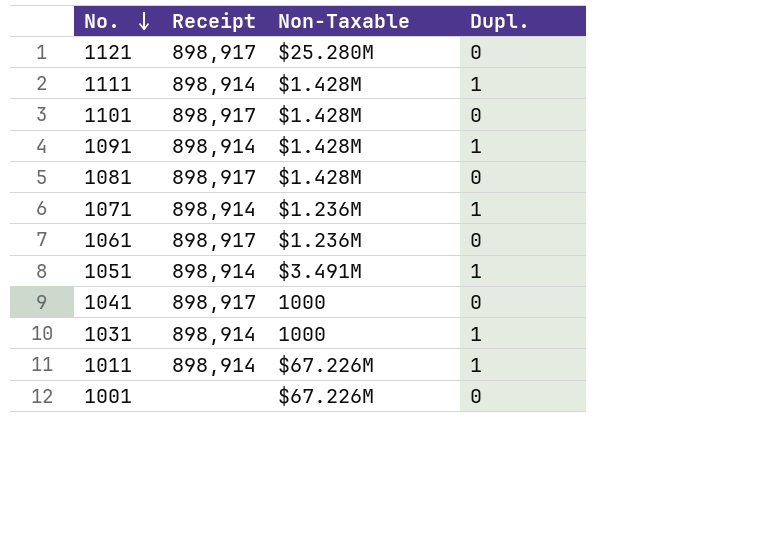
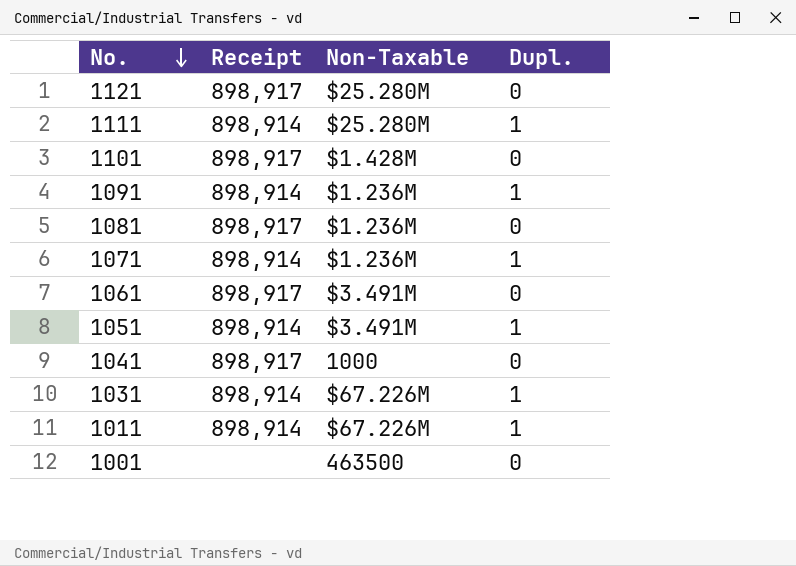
1111 | Non-Taxable: $1.428M -> $25.280M
1091 | Non-Taxable: $1.428M -> $1.236M
1081 | Non-Taxable: $1.428M -> $1.236M
1061 | Non-Taxable: $1.236M -> $3.491M
1031 | Non-Taxable: 1000 -> $67.226M
1001 | Non-Taxable: $67.226M -> 463500

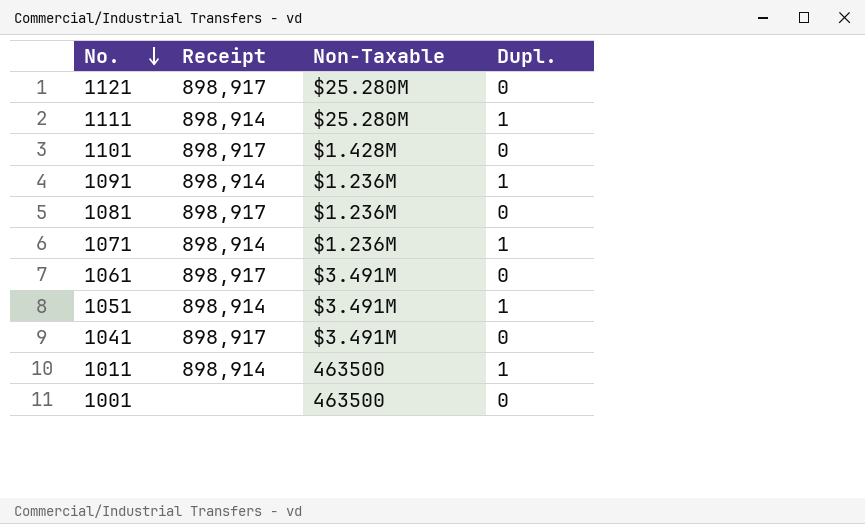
row 1031: 898,914 | $67.226M | 1 -> none
1041 | Non-Taxable: 1000 -> $3.491M
1011 | Non-Taxable: $67.226M -> 463500

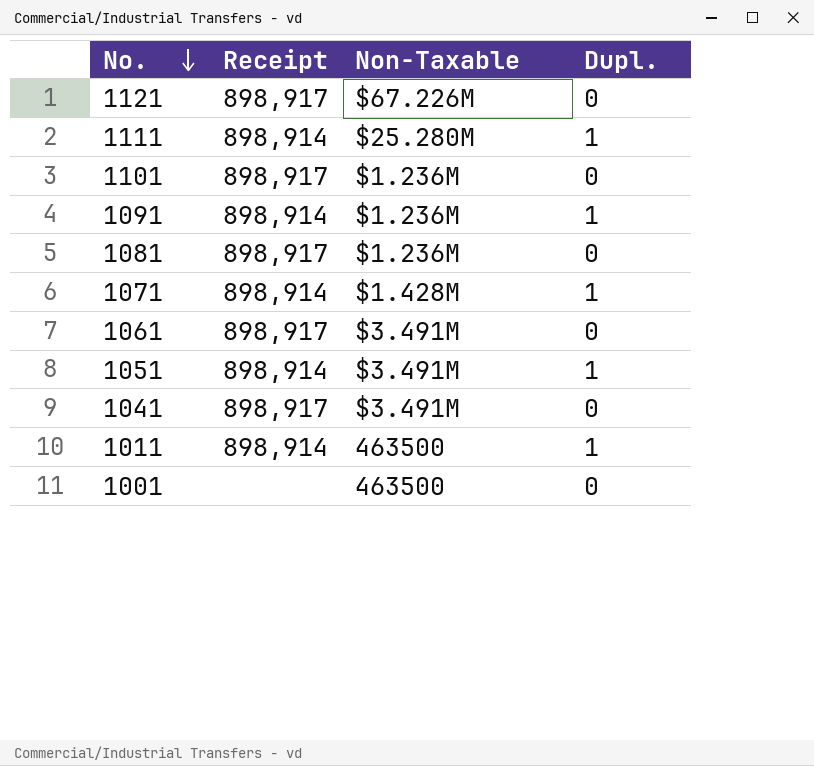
1121 | Non-Taxable: $25.280M -> $67.226M
1101 | Non-Taxable: $1.428M -> $1.236M
1071 | Non-Taxable: $1.236M -> $1.428M

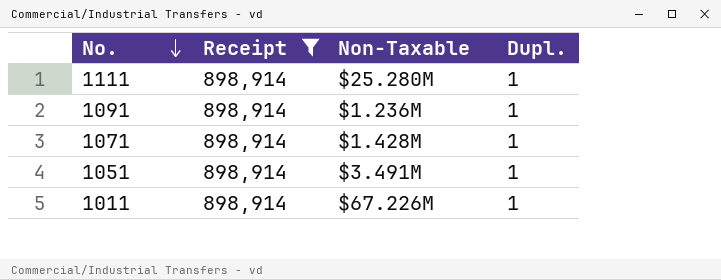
filter: none -> Receipt = 898,914
1011 | Non-Taxable: 463500 -> $67.226M

